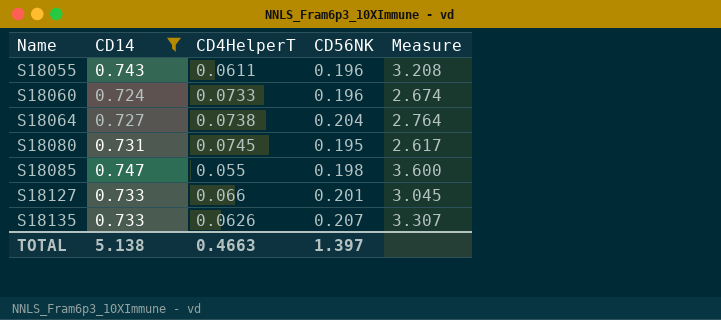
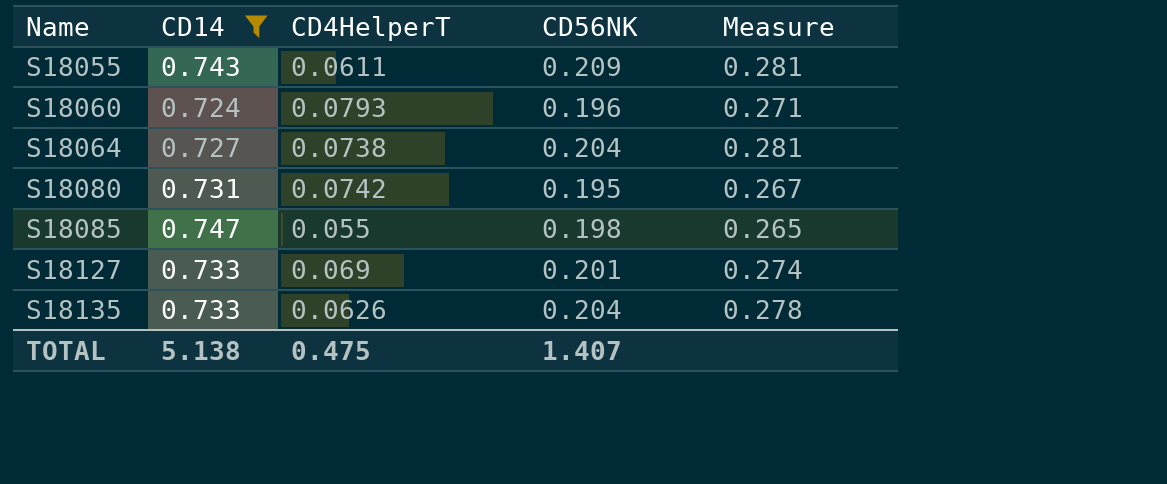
column Measure | formula: [CD56NK] / [CD4HelperT] -> [CD56NK] / [CD14]
S18055 | CD56NK: 0.196 -> 0.209
S18060 | CD4HelperT: 0.0733 -> 0.0793
S18080 | CD4HelperT: 0.0745 -> 0.0742
S18127 | CD4HelperT: 0.066 -> 0.069
S18135 | CD56NK: 0.207 -> 0.204
TOTAL | CD4HelperT: 0.4663 -> 0.475
TOTAL | CD56NK: 1.397 -> 1.407

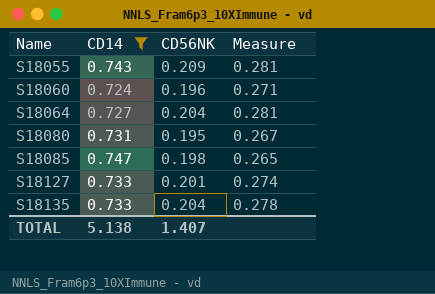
column CD4HelperT | position: 3 -> none

